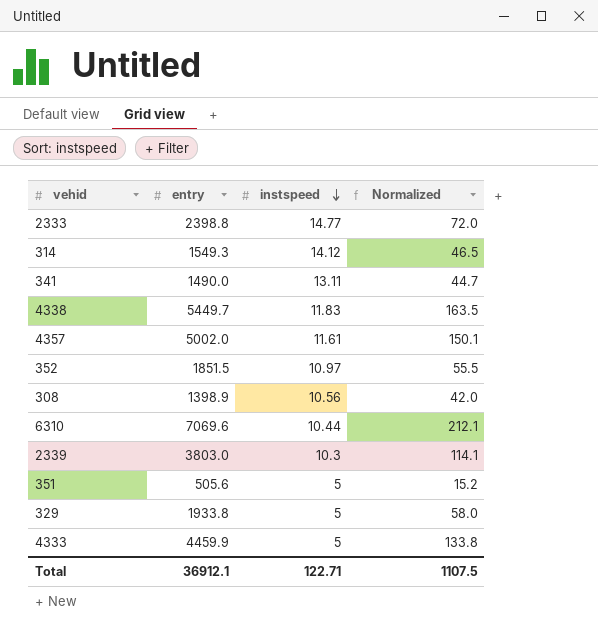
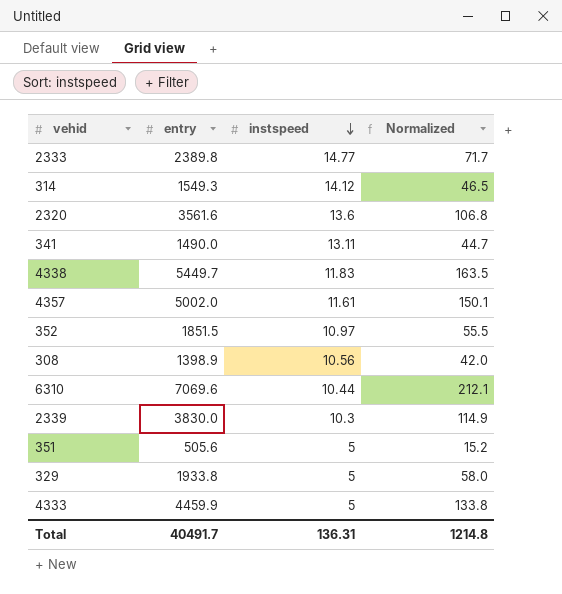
2333 | entry: 2398.8 -> 2389.8
2333 | Normalized: 72.0 -> 71.7
row 2320: none -> 3561.6 | 13.6 | 106.8
2339 | entry: 3803.0 -> 3830.0
2339 | Normalized: 114.1 -> 114.9
Total | entry: 36912.1 -> 40491.7
Total | instspeed: 122.71 -> 136.31
Total | Normalized: 1107.5 -> 1214.8

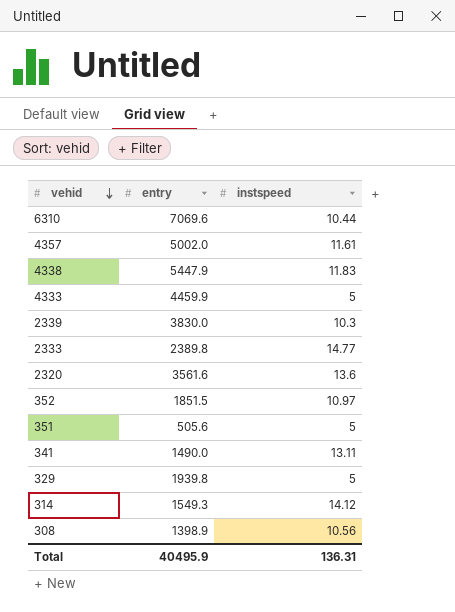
row order: instspeed descending -> vehid descending
column Normalized | formula: [entry] * 0.03 -> none
4338 | entry: 5449.7 -> 5447.9
329 | entry: 1933.8 -> 1939.8
Total | entry: 40491.7 -> 40495.9

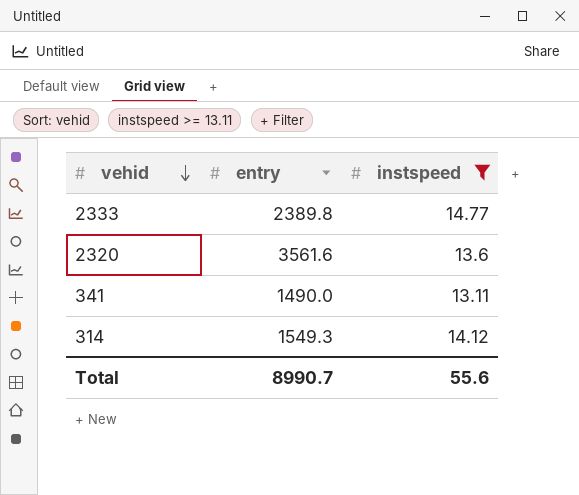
filter: none -> instspeed >= 13.11
Total | entry: 40495.9 -> 8990.7
Total | instspeed: 136.31 -> 55.6

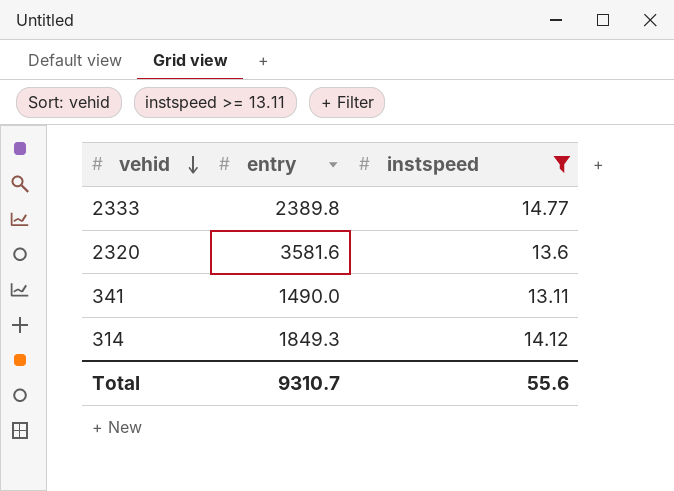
2320 | entry: 3561.6 -> 3581.6
314 | entry: 1549.3 -> 1849.3
Total | entry: 8990.7 -> 9310.7

